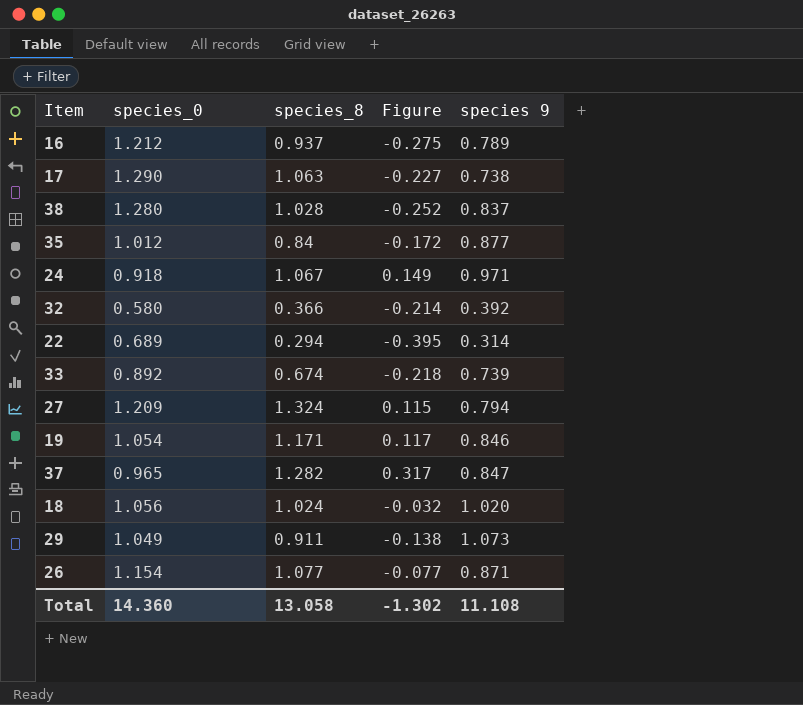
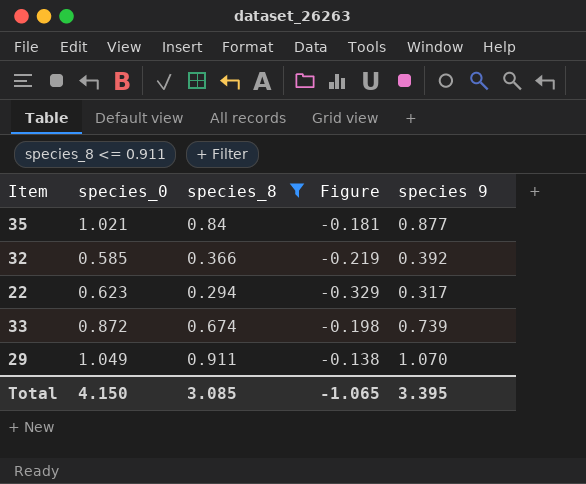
filter: none -> species_8 <= 0.911
35 | species_0: 1.012 -> 1.021
35 | Figure: -0.172 -> -0.181
32 | species_0: 0.580 -> 0.585
32 | Figure: -0.214 -> -0.219
22 | species_0: 0.689 -> 0.623
22 | Figure: -0.395 -> -0.329
22 | species 9: 0.314 -> 0.317
33 | species_0: 0.892 -> 0.872
33 | Figure: -0.218 -> -0.198
29 | species 9: 1.073 -> 1.070
Total | species_0: 14.360 -> 4.150
Total | species_8: 13.058 -> 3.085
Total | Figure: -1.302 -> -1.065
Total | species 9: 11.108 -> 3.395

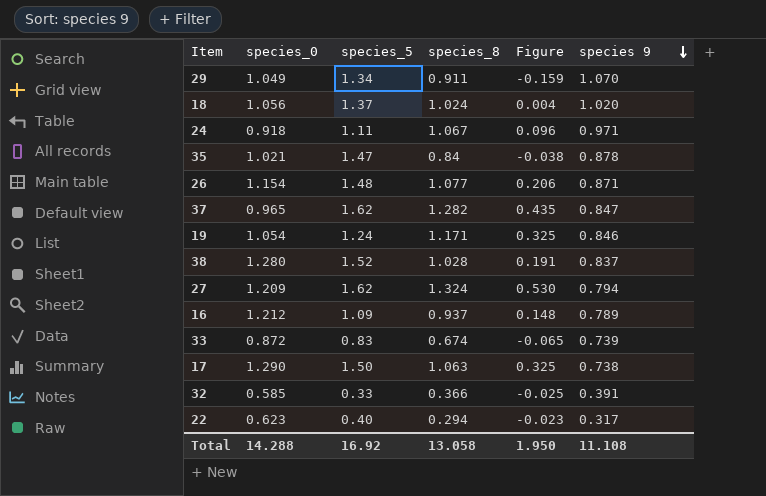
filter: species_8 <= 0.911 -> none
row order: none -> species 9 descending
column species_5 | position: none -> 3
column Figure | formula: [species_8] - [species_0] -> [species_8] - [species 9]
35 | species 9: 0.877 -> 0.878
32 | species 9: 0.392 -> 0.391
Total | species_0: 4.150 -> 14.288
Total | species_8: 3.085 -> 13.058
Total | Figure: -1.065 -> 1.950
Total | species 9: 3.395 -> 11.108

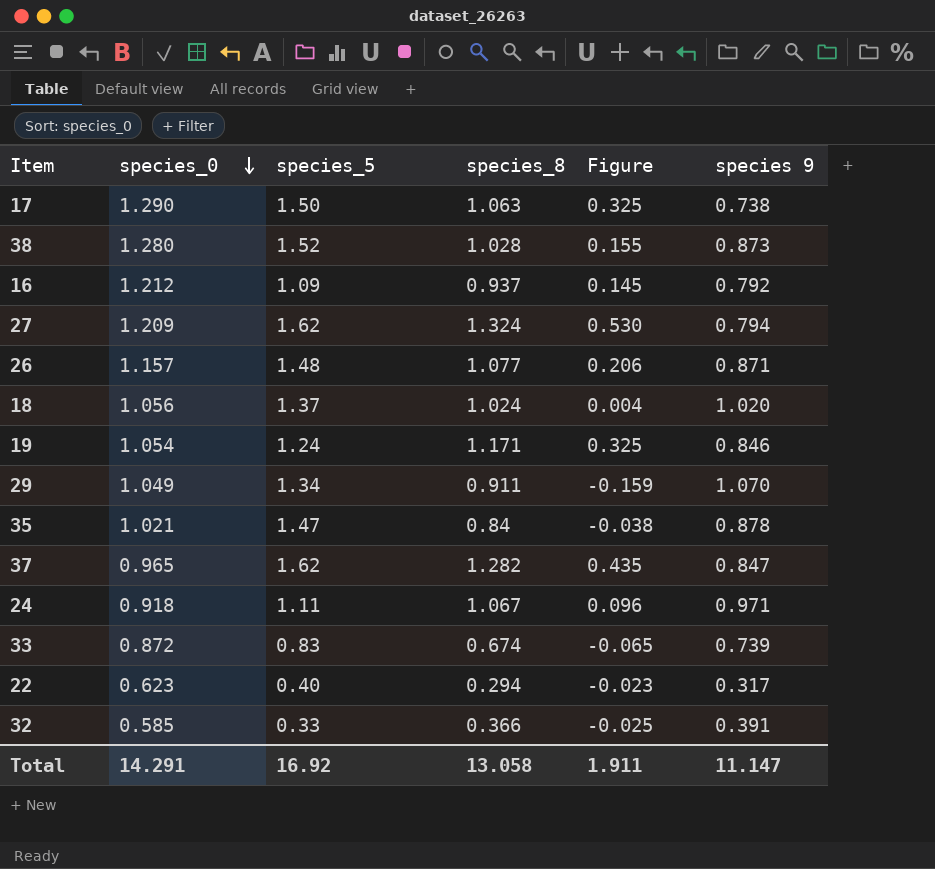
row order: species 9 descending -> species_0 descending
38 | Figure: 0.191 -> 0.155
38 | species 9: 0.837 -> 0.873
16 | Figure: 0.148 -> 0.145
16 | species 9: 0.789 -> 0.792
26 | species_0: 1.154 -> 1.157
Total | species_0: 14.288 -> 14.291
Total | Figure: 1.950 -> 1.911
Total | species 9: 11.108 -> 11.147

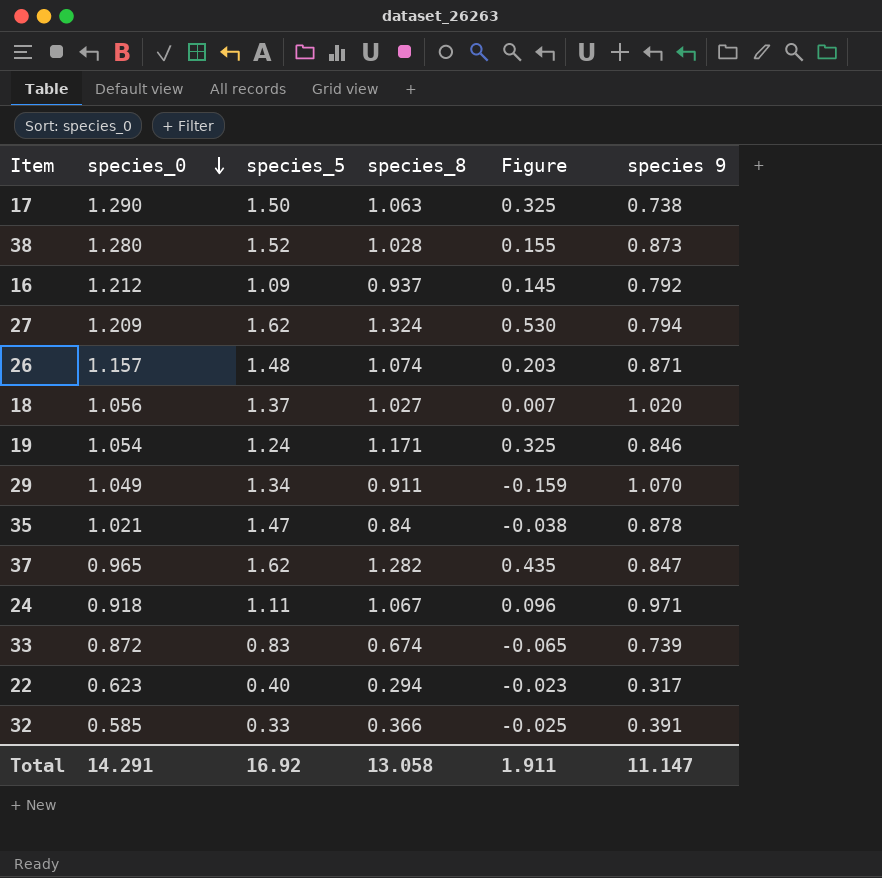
26 | species_8: 1.077 -> 1.074
26 | Figure: 0.206 -> 0.203
18 | species_8: 1.024 -> 1.027
18 | Figure: 0.004 -> 0.007

